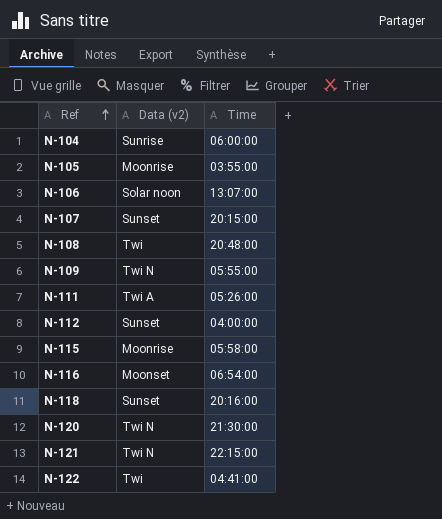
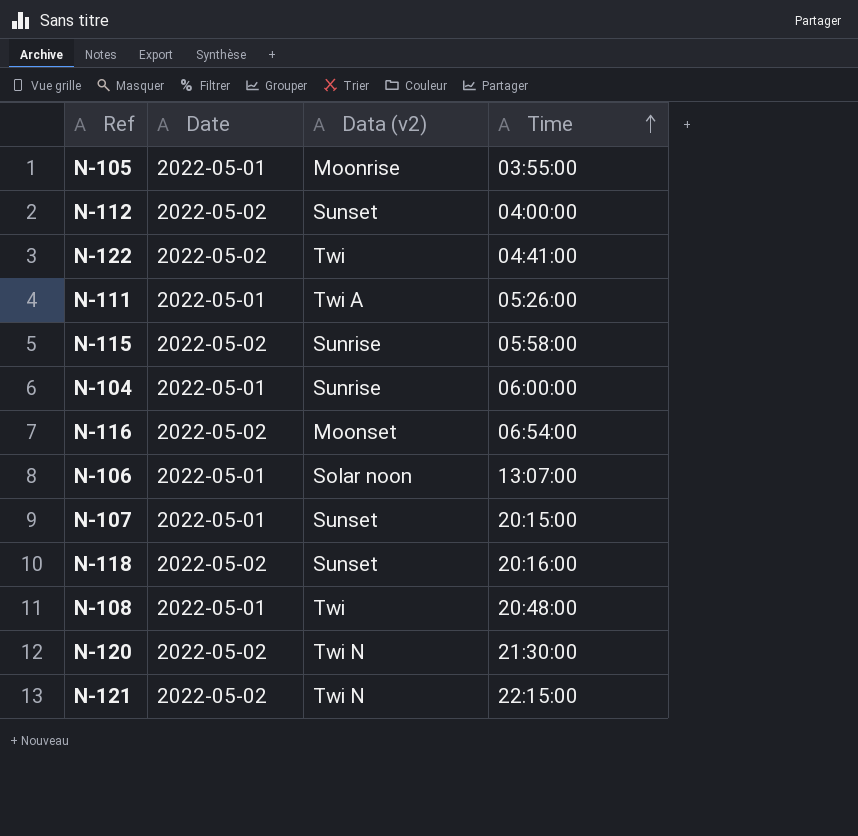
row order: Ref ascending -> Time ascending
column Date | position: none -> 2
row N-109: Twi N | 05:55:00 -> none
N-115 | Data (v2): Moonrise -> Sunrise

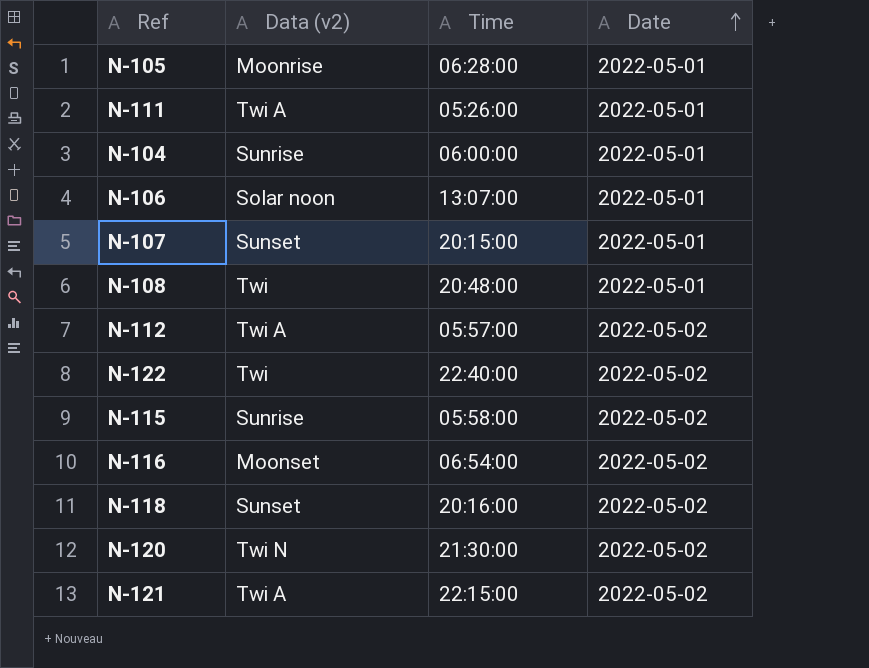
row order: Time ascending -> Date ascending
column Date | position: 2 -> 4
N-105 | Time: 03:55:00 -> 06:28:00
N-112 | Data (v2): Sunset -> Twi A
N-112 | Time: 04:00:00 -> 05:57:00
N-122 | Time: 04:41:00 -> 22:40:00
N-121 | Data (v2): Twi N -> Twi A

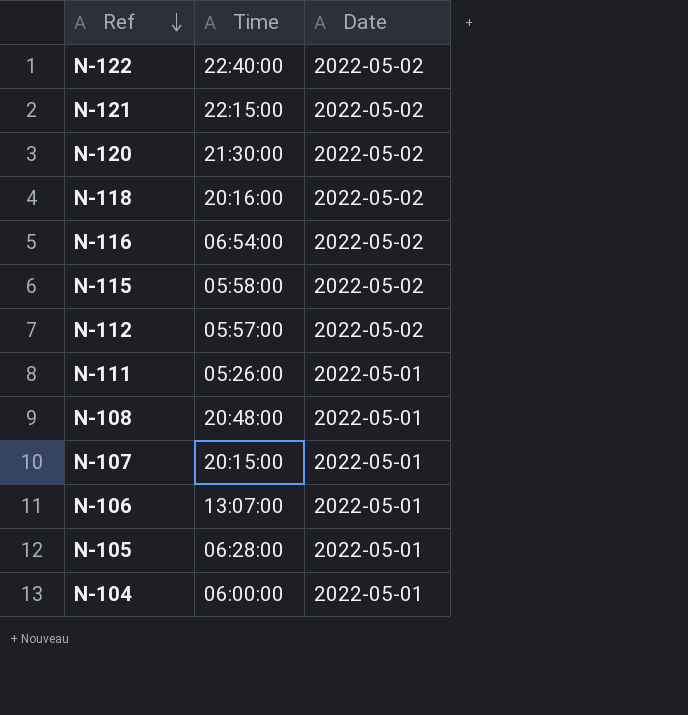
row order: Date ascending -> Ref descending
column Data (v2) | position: 2 -> none

